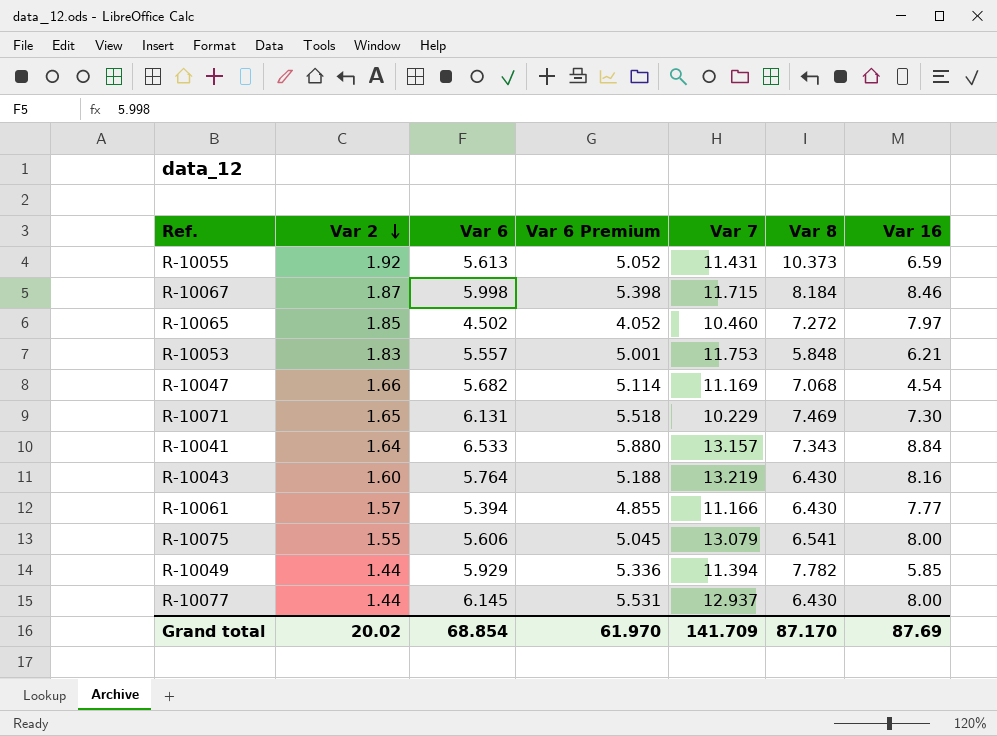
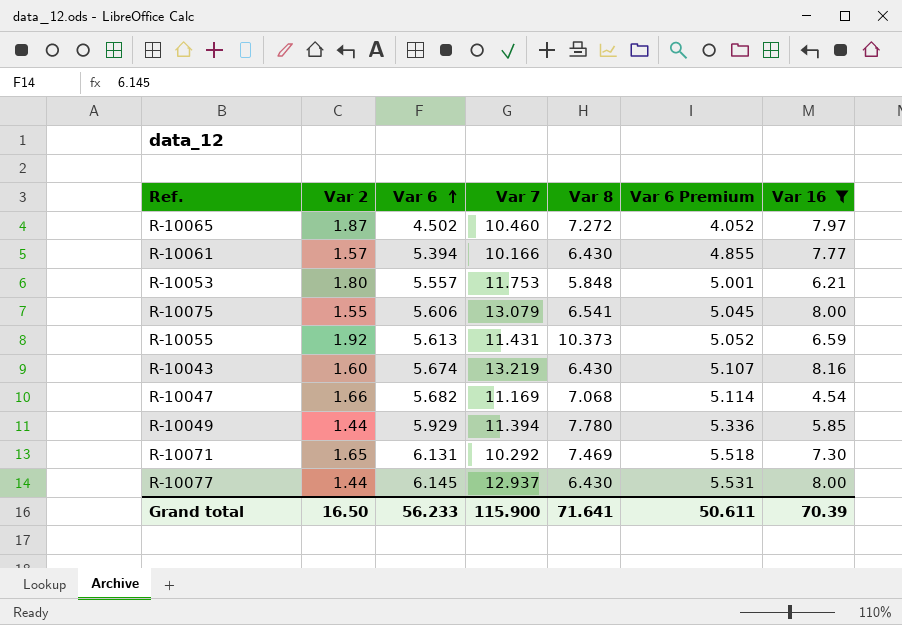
filter: none -> Var 16 <= 8.16
row order: Var 2 descending -> Var 6 ascending
column Var 6 Premium | position: 4 -> 6
R-10065 | Var 2: 1.85 -> 1.87
R-10061 | Var 7: 11.166 -> 10.166
R-10053 | Var 2: 1.83 -> 1.80
R-10043 | Var 6: 5.764 -> 5.674
R-10043 | Var 6 Premium: 5.188 -> 5.107
R-10049 | Var 8: 7.782 -> 7.780
R-10071 | Var 7: 10.229 -> 10.292
Grand total | Var 2: 20.02 -> 16.50
Grand total | Var 6: 68.854 -> 56.233
Grand total | Var 7: 141.709 -> 115.900
Grand total | Var 8: 87.170 -> 71.641
Grand total | Var 6 Premium: 61.970 -> 50.611
Grand total | Var 16: 87.69 -> 70.39

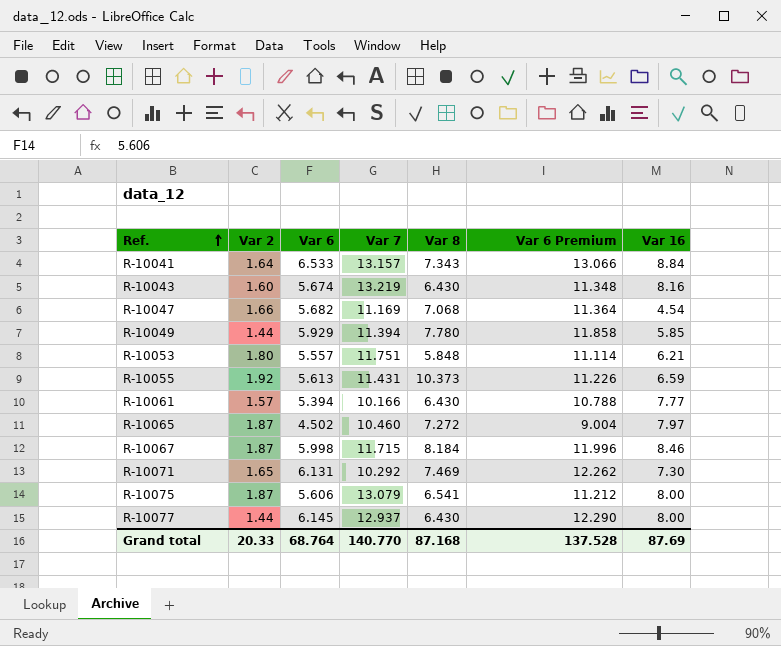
filter: Var 16 <= 8.16 -> none
row order: Var 6 ascending -> Ref. ascending
column Var 6 Premium | formula: [Var 6] * 0.9 -> [Var 6] * 2
R-10053 | Var 7: 11.753 -> 11.751
R-10075 | Var 2: 1.55 -> 1.87
Grand total | Var 2: 16.50 -> 20.33
Grand total | Var 6: 56.233 -> 68.764
Grand total | Var 7: 115.900 -> 140.770
Grand total | Var 8: 71.641 -> 87.168
Grand total | Var 6 Premium: 50.611 -> 137.528
Grand total | Var 16: 70.39 -> 87.69

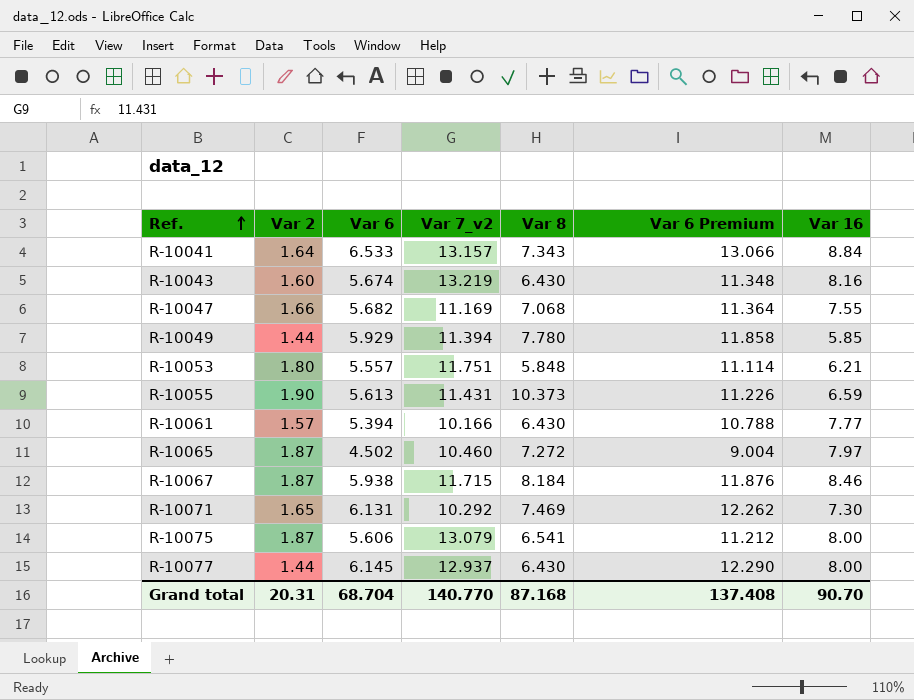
column name: Var 7 -> Var 7_v2
R-10047 | Var 16: 4.54 -> 7.55
R-10055 | Var 2: 1.92 -> 1.90
R-10067 | Var 6: 5.998 -> 5.938
R-10067 | Var 6 Premium: 11.996 -> 11.876
Grand total | Var 2: 20.33 -> 20.31
Grand total | Var 6: 68.764 -> 68.704
Grand total | Var 6 Premium: 137.528 -> 137.408
Grand total | Var 16: 87.69 -> 90.70

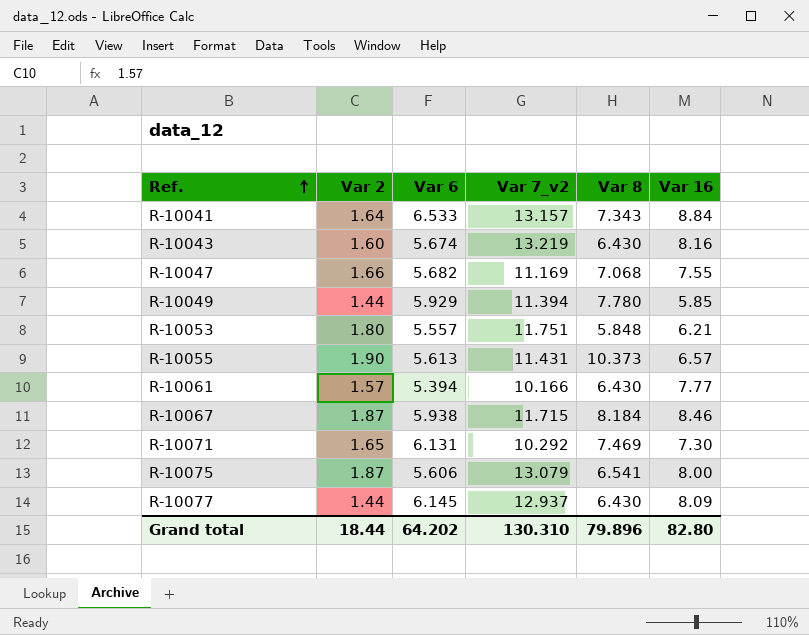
column Var 6 Premium | formula: [Var 6] * 2 -> none
row R-10065: 1.87 | 4.502 | 10.460 | 7.272 | 9.004 | 7.97 -> none
R-10055 | Var 16: 6.59 -> 6.57
R-10077 | Var 16: 8.00 -> 8.09
Grand total | Var 2: 20.31 -> 18.44
Grand total | Var 6: 68.704 -> 64.202
Grand total | Var 7_v2: 140.770 -> 130.310
Grand total | Var 8: 87.168 -> 79.896
Grand total | Var 16: 90.70 -> 82.80

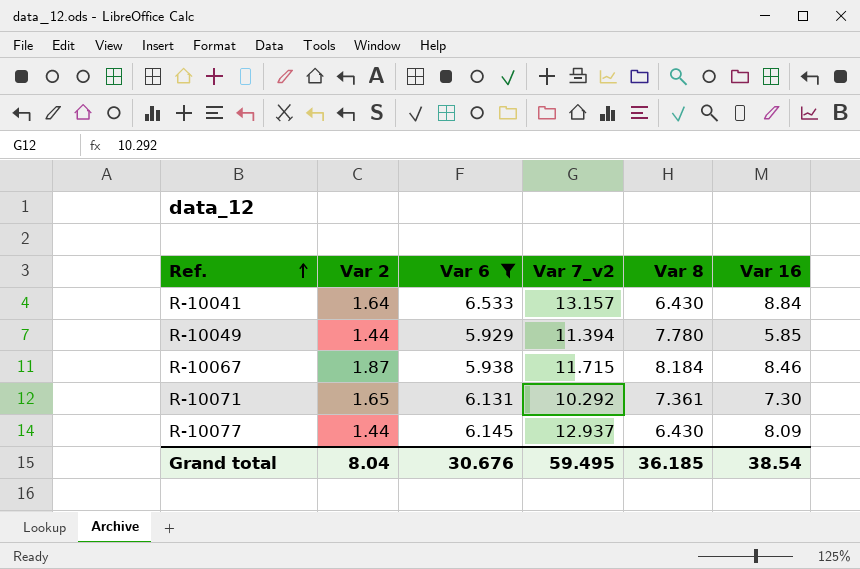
filter: none -> Var 6 >= 5.929
R-10041 | Var 8: 7.343 -> 6.430
R-10071 | Var 8: 7.469 -> 7.361
Grand total | Var 2: 18.44 -> 8.04
Grand total | Var 6: 64.202 -> 30.676
Grand total | Var 7_v2: 130.310 -> 59.495
Grand total | Var 8: 79.896 -> 36.185
Grand total | Var 16: 82.80 -> 38.54

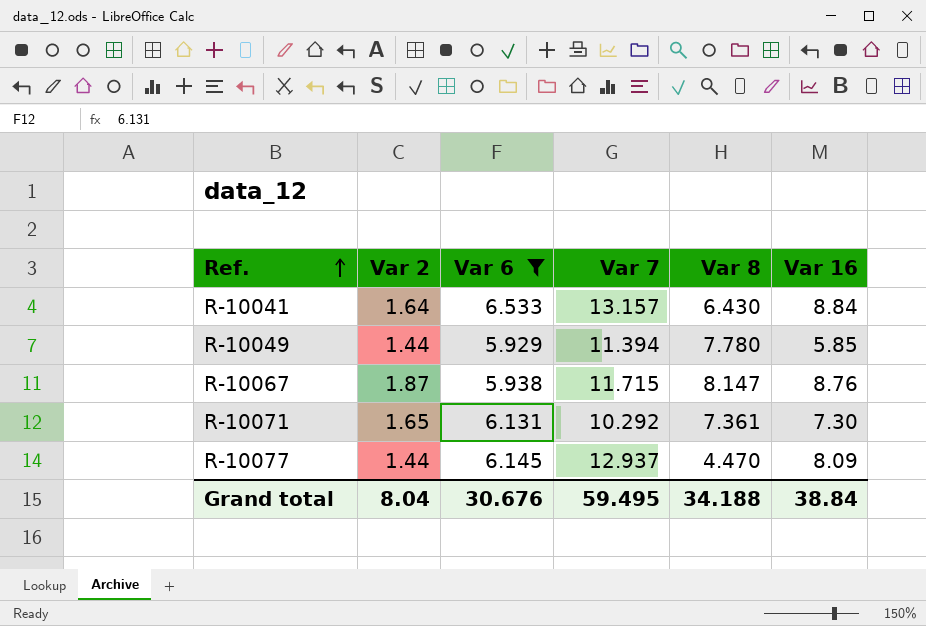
column name: Var 7_v2 -> Var 7
R-10067 | Var 8: 8.184 -> 8.147
R-10067 | Var 16: 8.46 -> 8.76
R-10077 | Var 8: 6.430 -> 4.470
Grand total | Var 8: 36.185 -> 34.188
Grand total | Var 16: 38.54 -> 38.84

